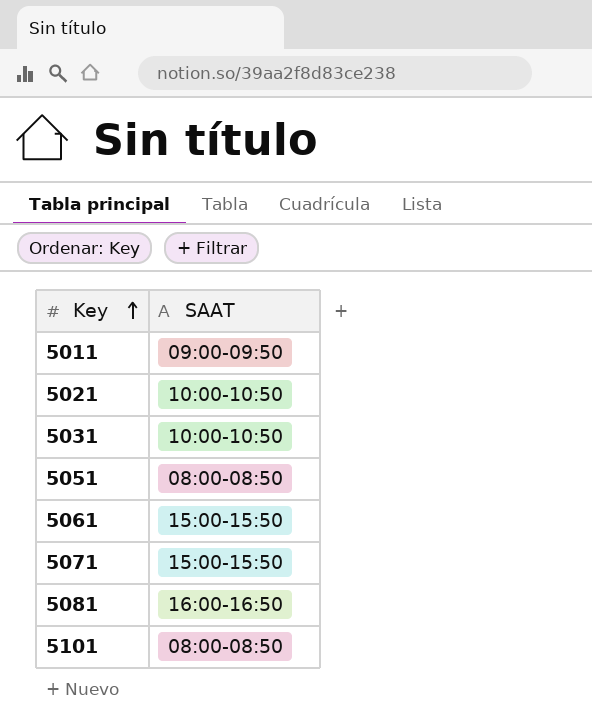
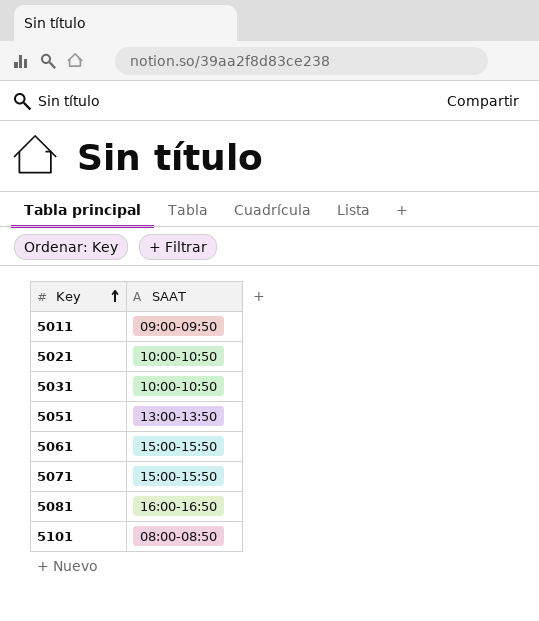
5051 | SAAT: 08:00-08:50 -> 13:00-13:50

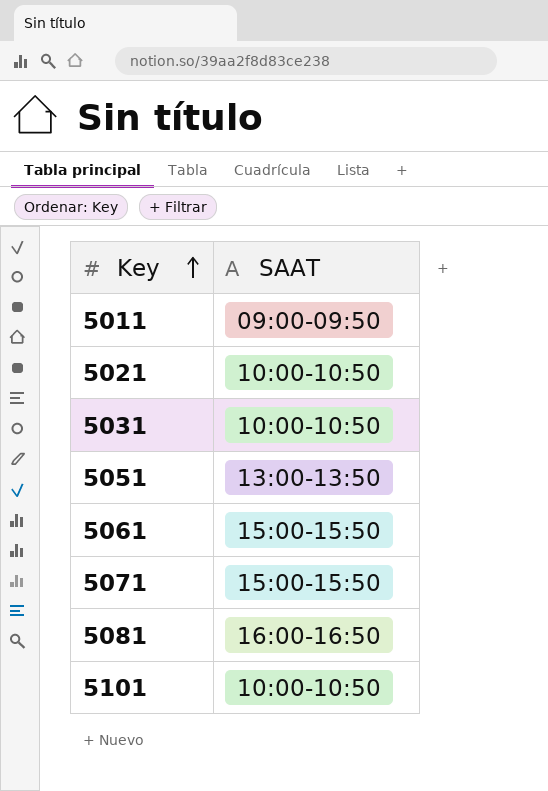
5101 | SAAT: 08:00-08:50 -> 10:00-10:50

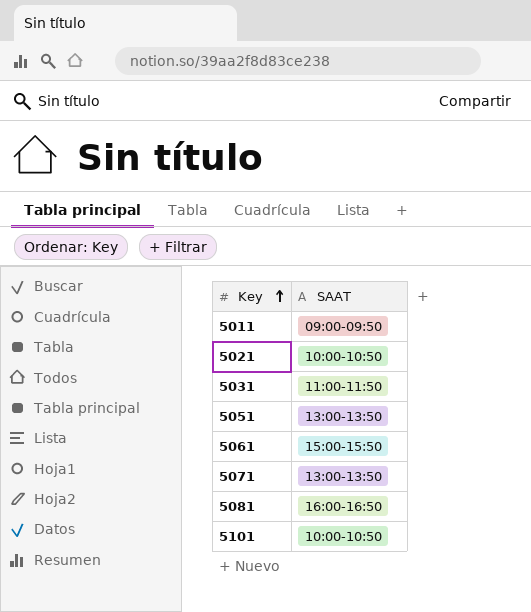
5031 | SAAT: 10:00-10:50 -> 11:00-11:50
5071 | SAAT: 15:00-15:50 -> 13:00-13:50

